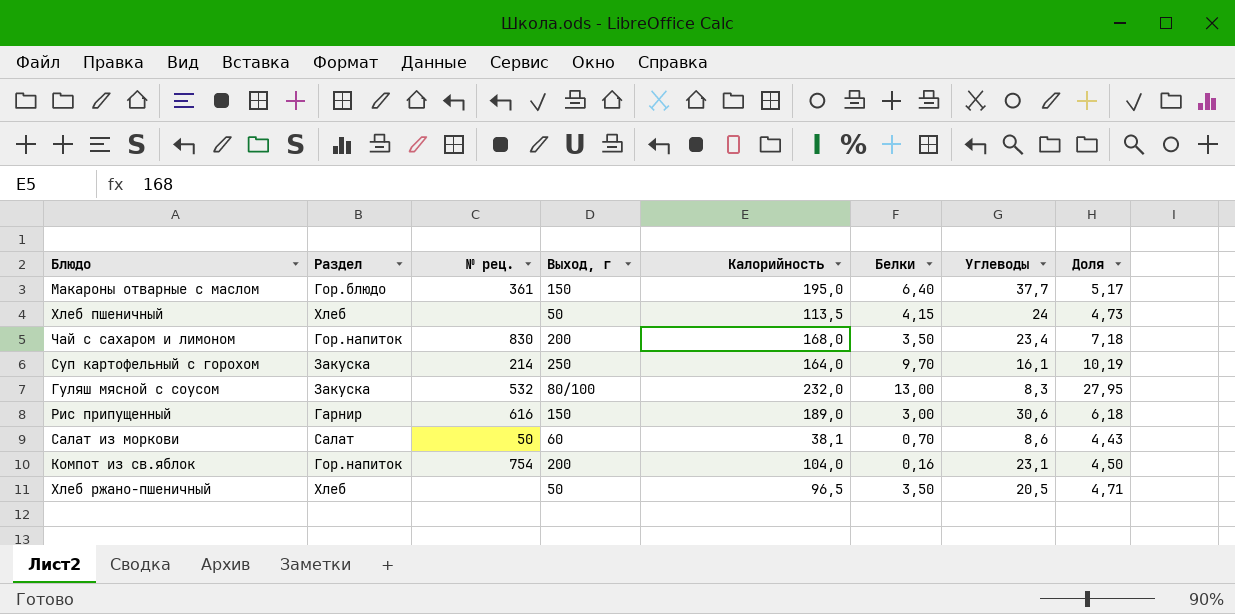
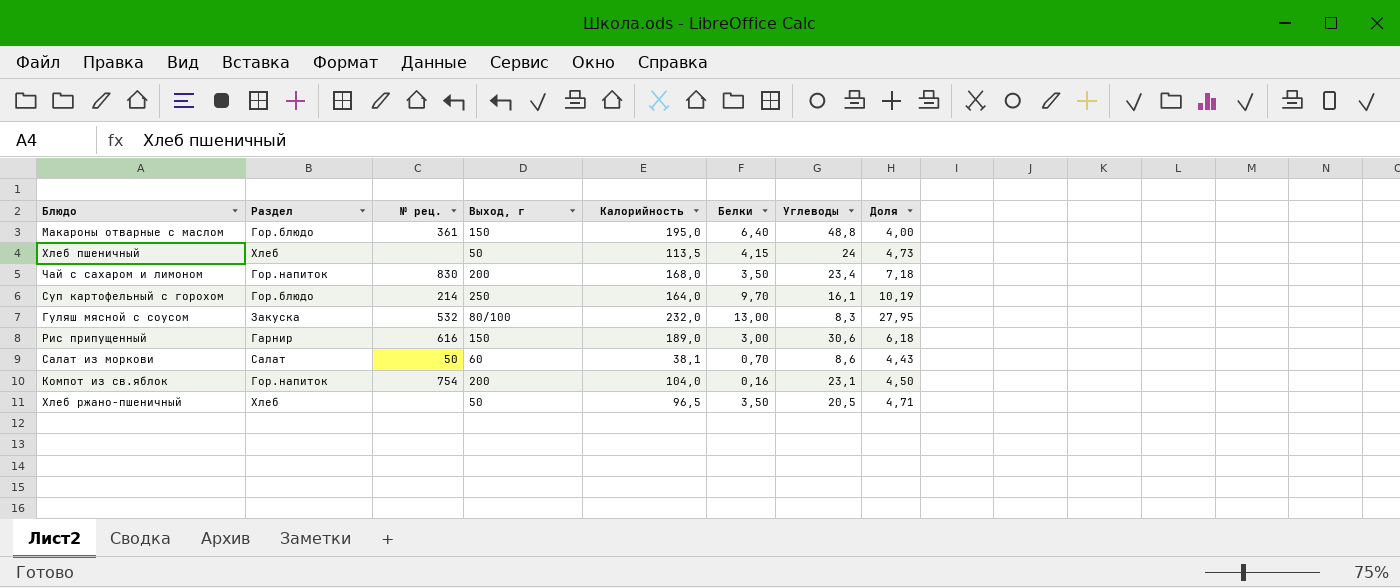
Макароны отварные с маслом | Углеводы: 37,7 -> 48,8
Макароны отварные с маслом | Доля: 5,17 -> 4,00
Суп картофельный с горохом | Раздел: Закуска -> Гор.блюдо

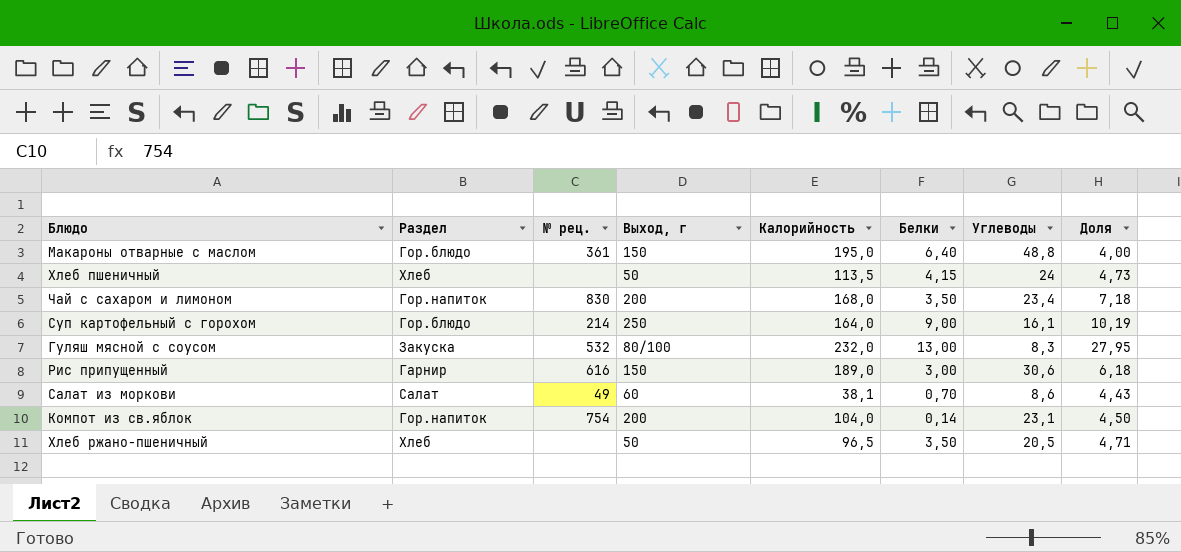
Суп картофельный с горохом | Белки: 9,70 -> 9,00
Салат из моркови | № рец.: 50 -> 49
Компот из св.яблок | Белки: 0,16 -> 0,14

